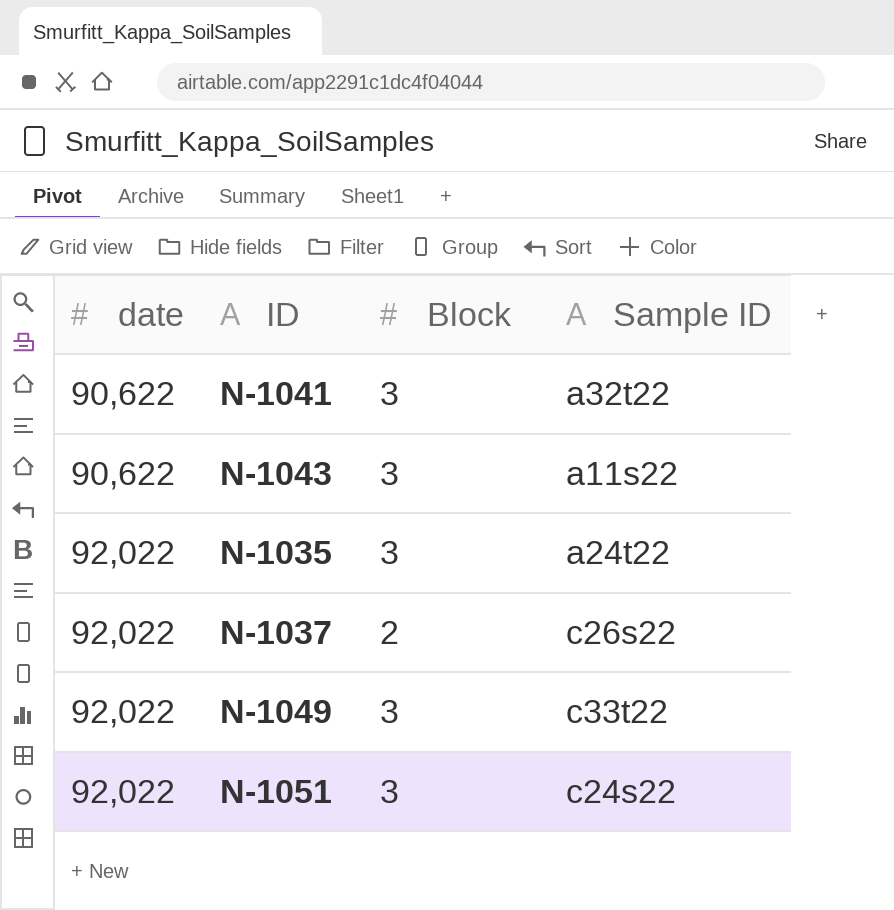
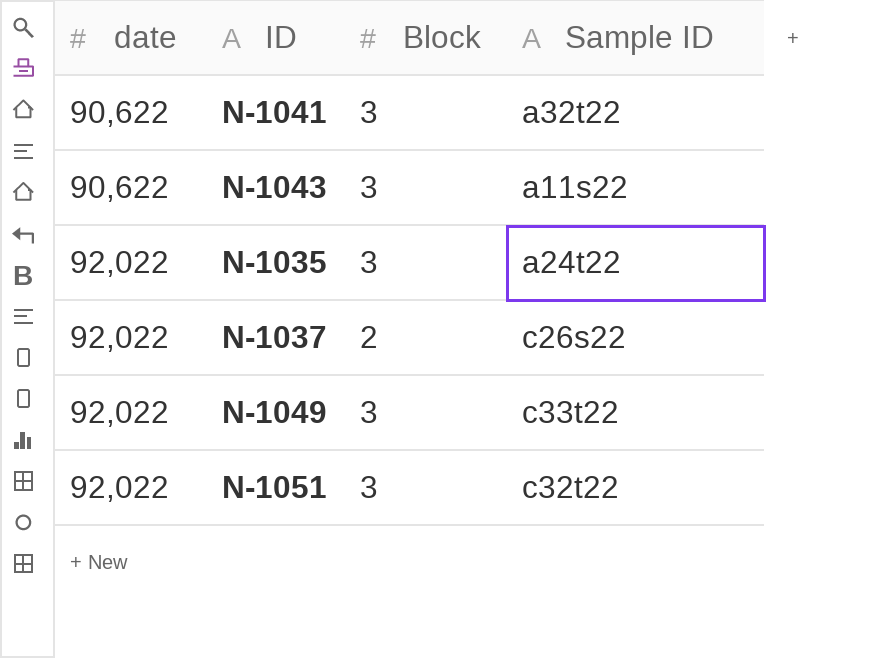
N-1051 | Sample ID: c24s22 -> c32t22

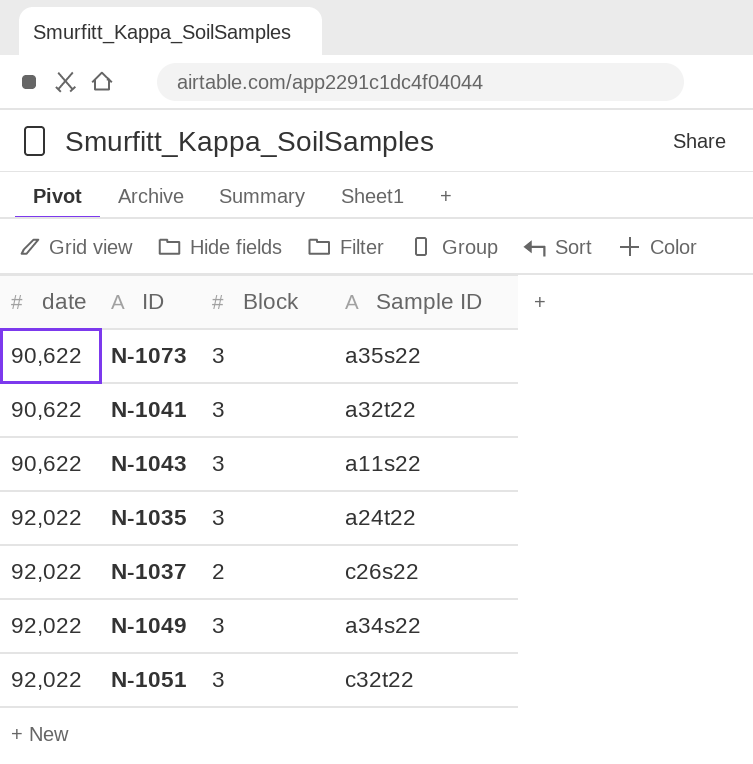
row N-1073: none -> 90,622 | 3 | a35s22
N-1049 | Sample ID: c33t22 -> a34s22

